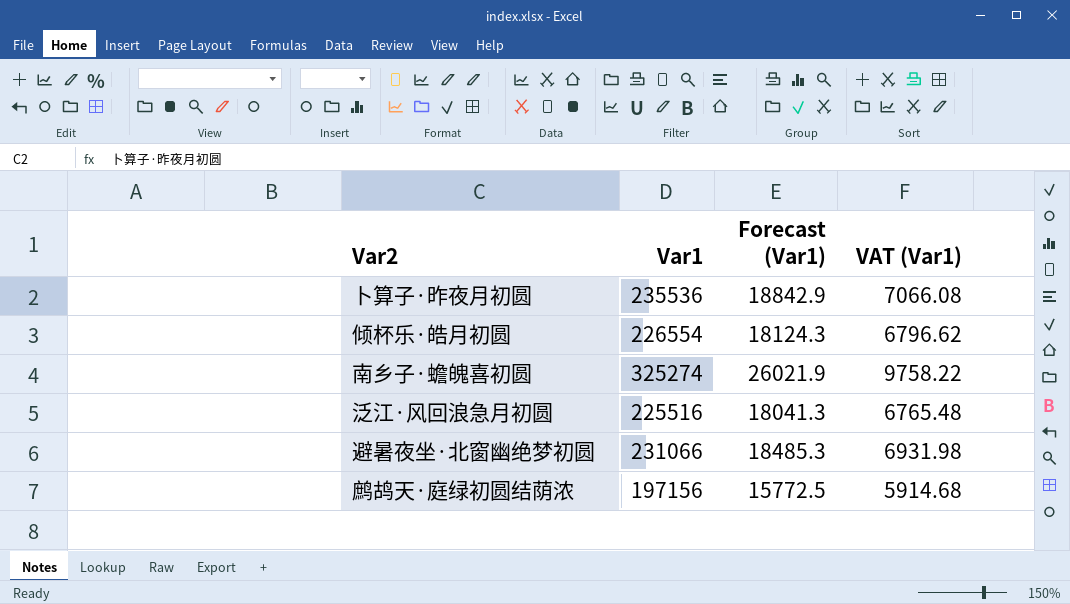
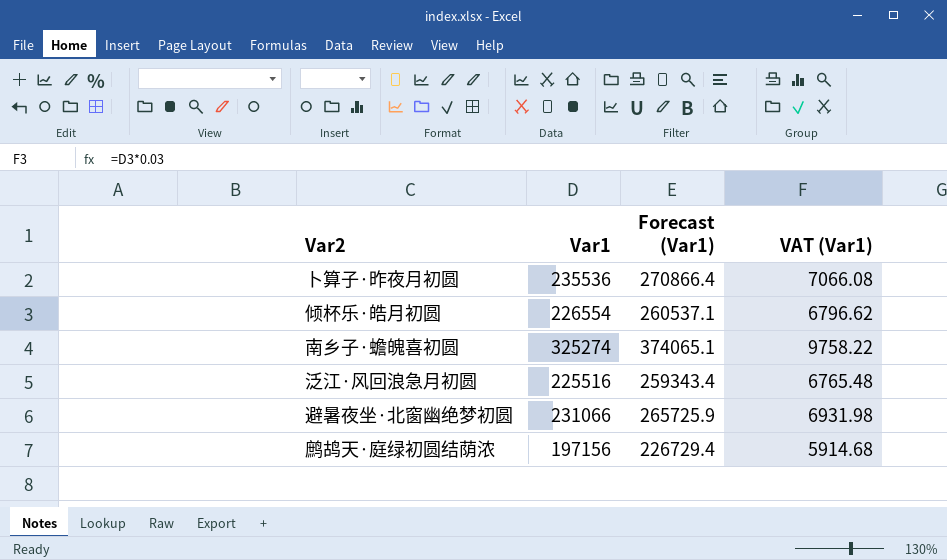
column Forecast (Var1) | formula: [Var1] * 0.08 -> [Var1] * 1.15

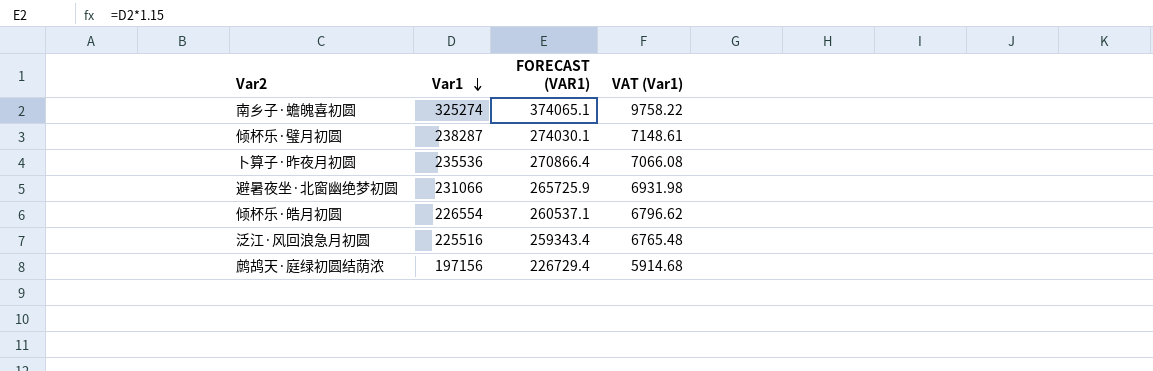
row order: none -> Var1 descending
column name: Forecast (Var1) -> FORECAST (VAR1)
row 倾杯乐·璧月初圆: none -> 238287 | 274030.1 | 7148.61

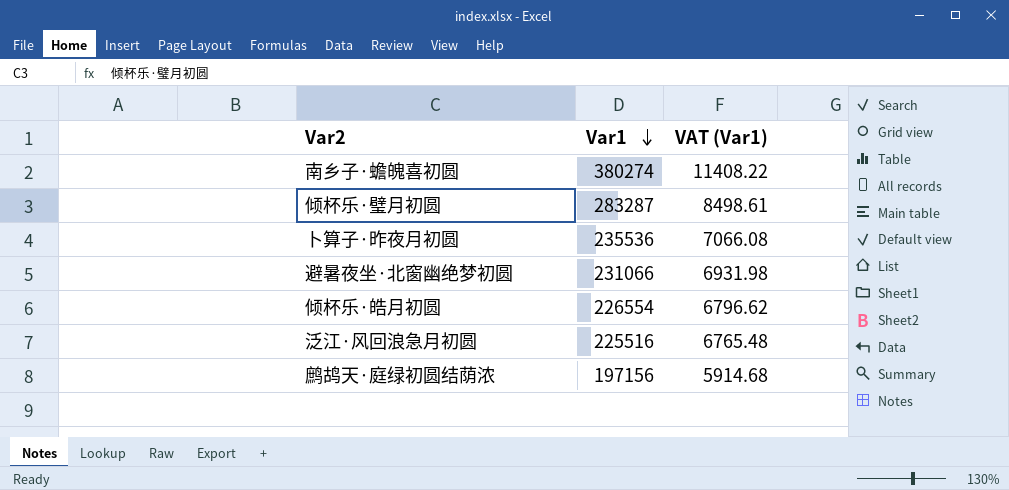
column FORECAST (VAR1) | formula: [Var1] * 1.15 -> none
南乡子·蟾魄喜初圆 | Var1: 325274 -> 380274
南乡子·蟾魄喜初圆 | VAT (Var1): 9758.22 -> 11408.22
倾杯乐·璧月初圆 | Var1: 238287 -> 283287
倾杯乐·璧月初圆 | VAT (Var1): 7148.61 -> 8498.61

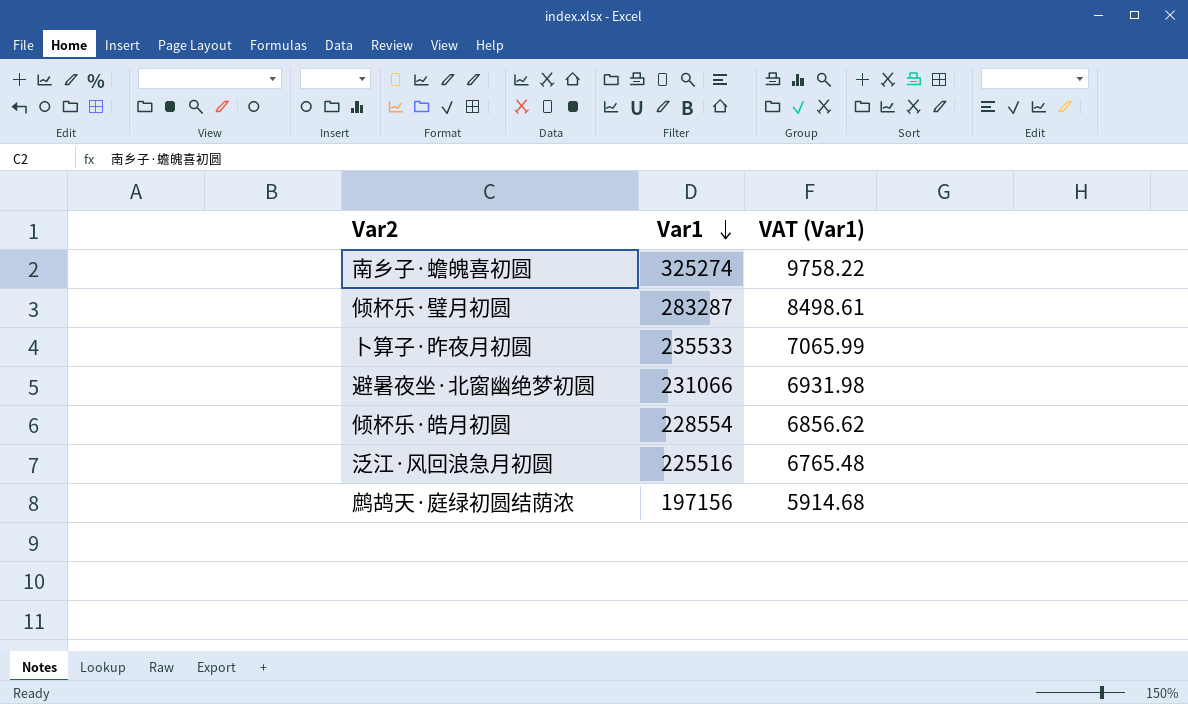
南乡子·蟾魄喜初圆 | Var1: 380274 -> 325274
南乡子·蟾魄喜初圆 | VAT (Var1): 11408.22 -> 9758.22
卜算子·昨夜月初圆 | Var1: 235536 -> 235533
卜算子·昨夜月初圆 | VAT (Var1): 7066.08 -> 7065.99
倾杯乐·皓月初圆 | Var1: 226554 -> 228554
倾杯乐·皓月初圆 | VAT (Var1): 6796.62 -> 6856.62

